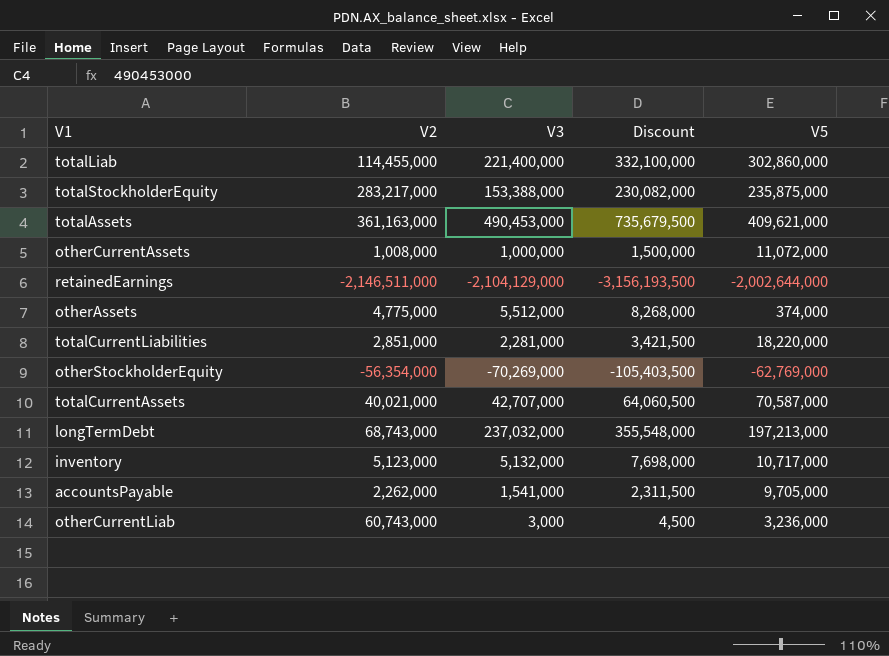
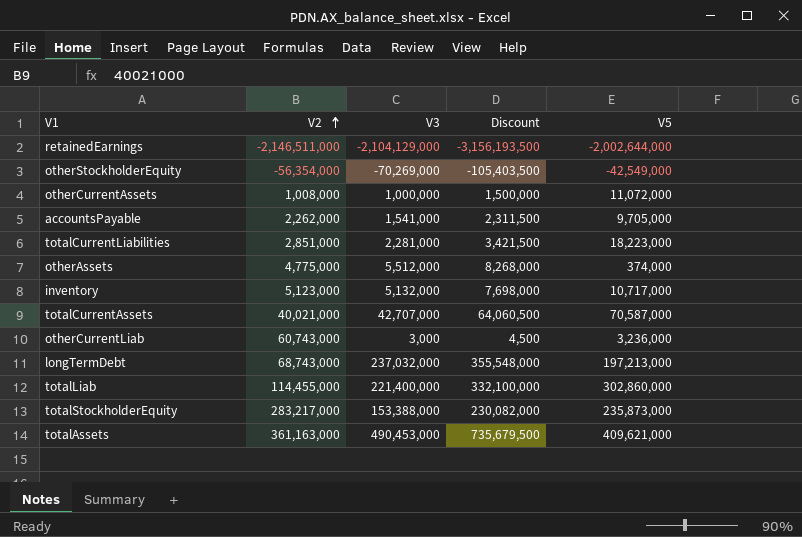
row order: none -> V2 ascending
otherStockholderEquity | V5: -62,769,000 -> -42,549,000
totalCurrentLiabilities | V5: 18,220,000 -> 18,223,000
totalStockholderEquity | V5: 235,875,000 -> 235,873,000

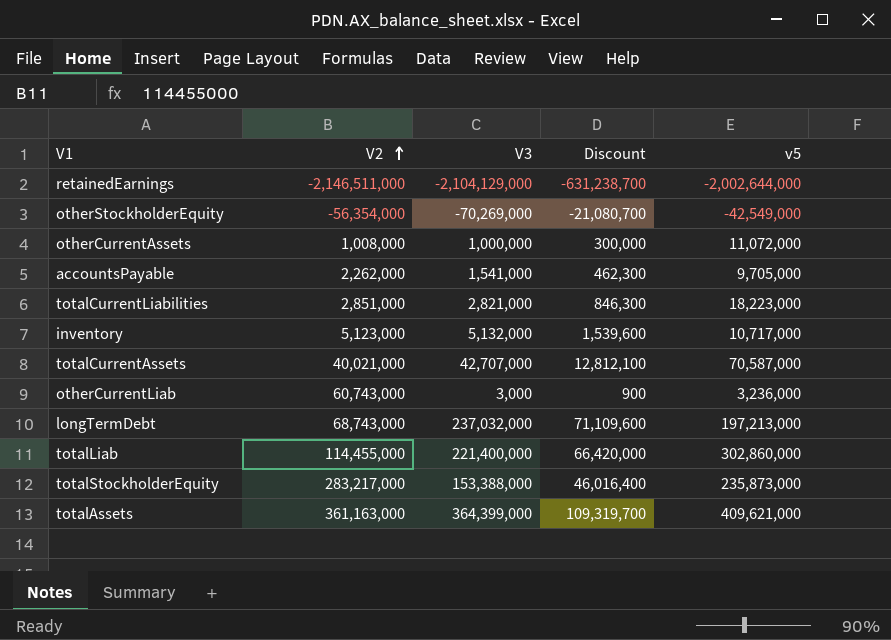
column Discount | formula: [V3] * 1.5 -> [V3] * 0.3
column name: V5 -> v5
row otherAssets: 4,775,000 | 5,512,000 | 8,268,000 | 374,000 -> none
totalCurrentLiabilities | V3: 2,281,000 -> 2,821,000
totalAssets | V3: 490,453,000 -> 364,399,000

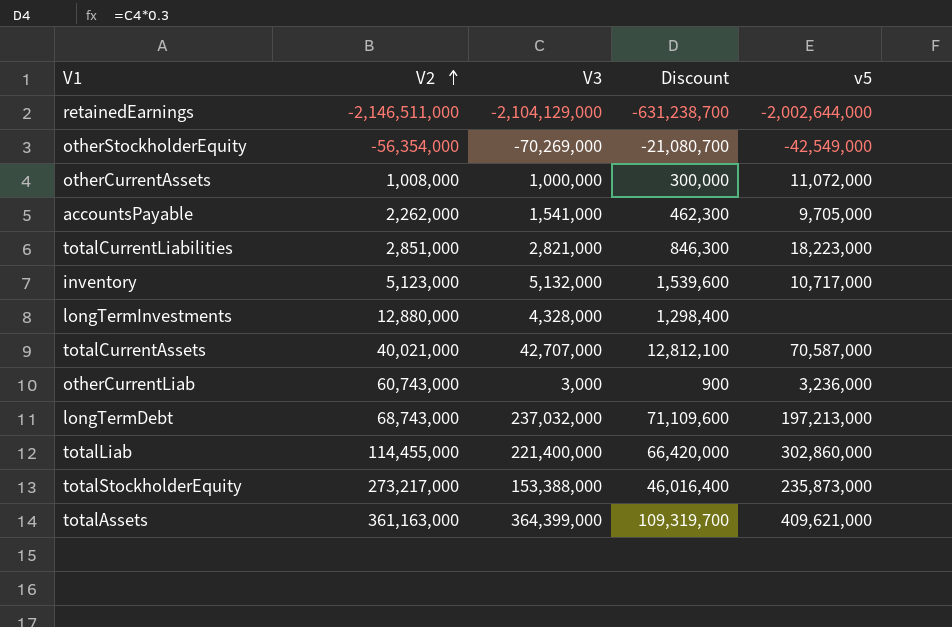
row longTermInvestments: none -> 12,880,000 | 4,328,000 | 1,298,400 | none
totalStockholderEquity | V2: 283,217,000 -> 273,217,000

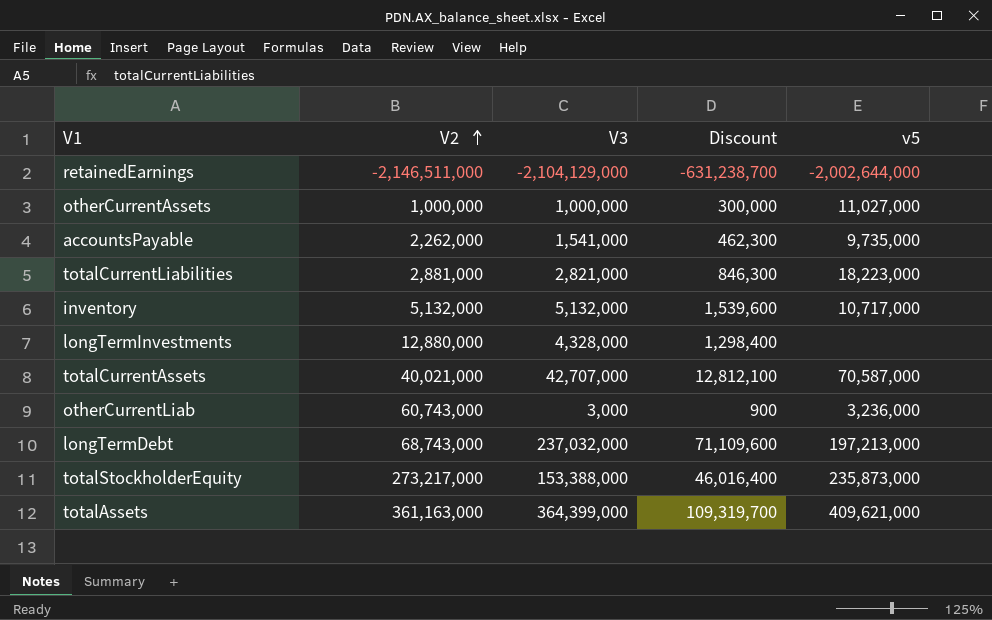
row otherStockholderEquity: -56,354,000 | -70,269,000 | -21,080,700 | -42,549,000 -> none
row totalLiab: 114,455,000 | 221,400,000 | 66,420,000 | 302,860,000 -> none
otherCurrentAssets | V2: 1,008,000 -> 1,000,000
otherCurrentAssets | v5: 11,072,000 -> 11,027,000
accountsPayable | v5: 9,705,000 -> 9,735,000
totalCurrentLiabilities | V2: 2,851,000 -> 2,881,000
inventory | V2: 5,123,000 -> 5,132,000

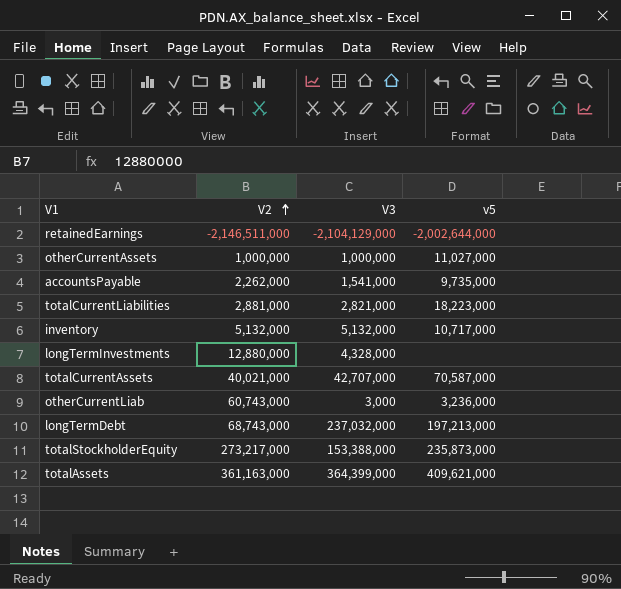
column Discount | formula: [V3] * 0.3 -> none

